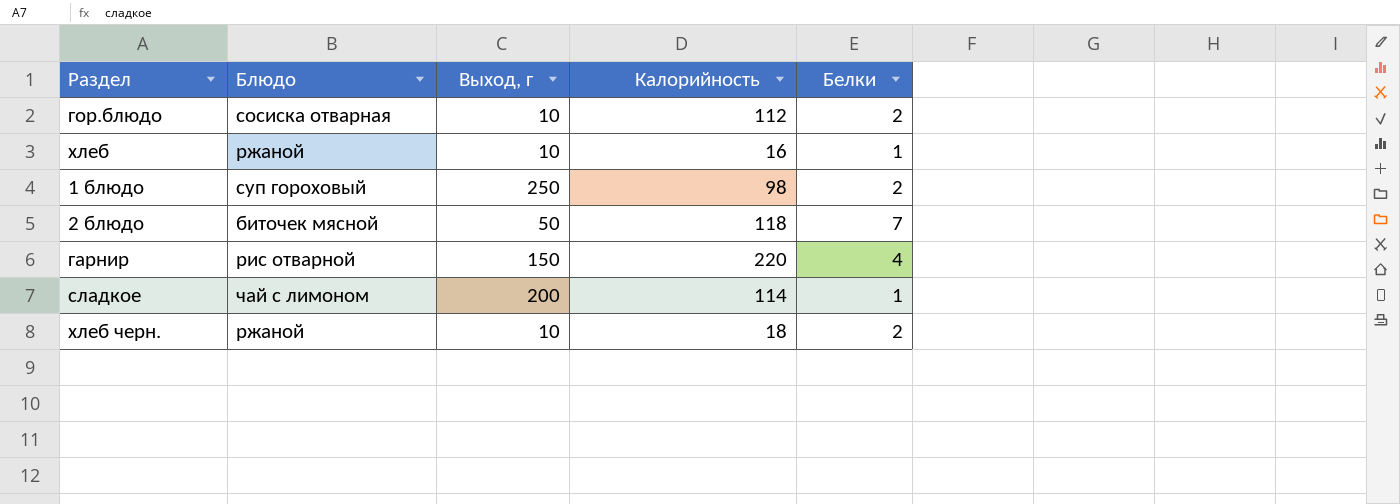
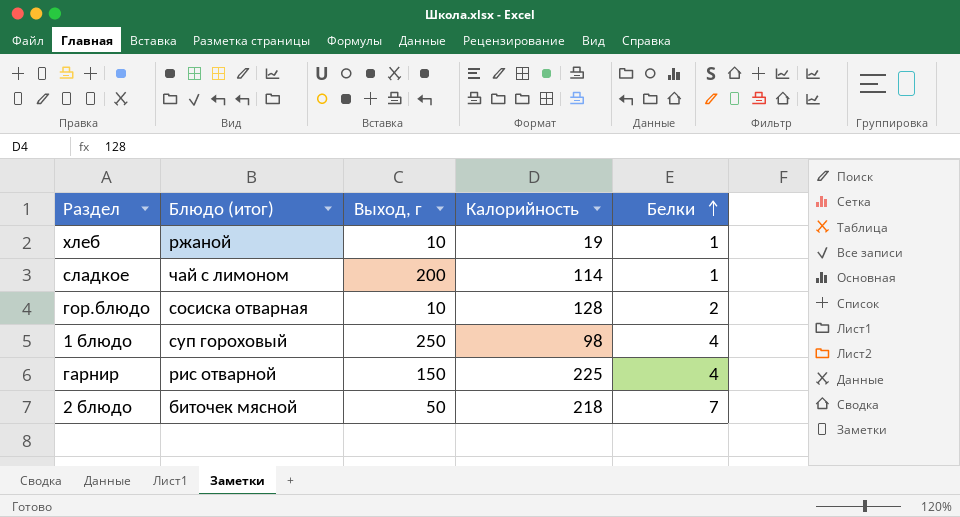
row order: none -> Белки ascending
column name: Блюдо -> Блюдо (итог)
row хлеб черн.: ржаной | 10 | 18 | 2 -> none
хлеб | Калорийность: 16 -> 19
гор.блюдо | Калорийность: 112 -> 128
1 блюдо | Белки: 2 -> 4
гарнир | Калорийность: 220 -> 225
2 блюдо | Калорийность: 118 -> 218

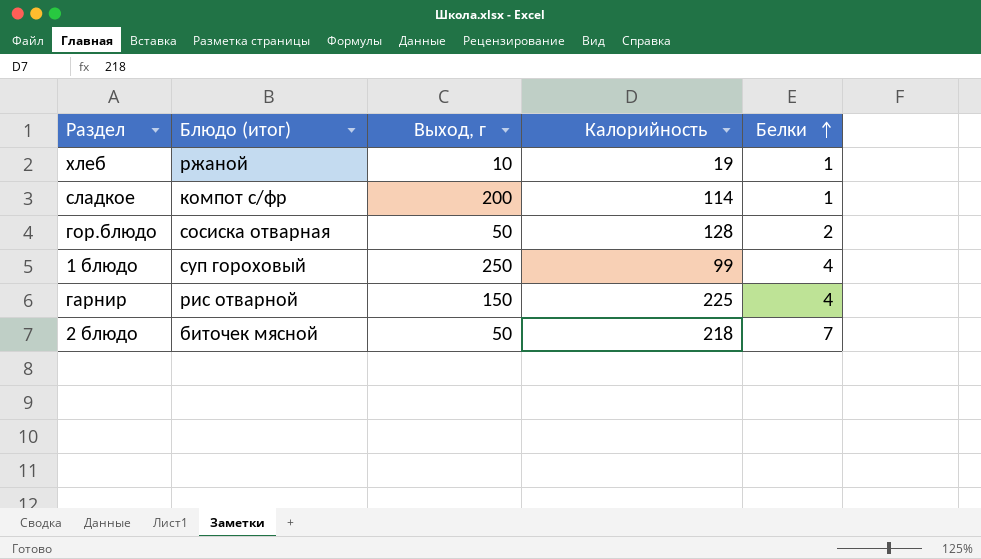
сладкое | Блюдо (итог): чай с лимоном -> компот с/фр
гор.блюдо | Выход, г: 10 -> 50
1 блюдо | Калорийность: 98 -> 99

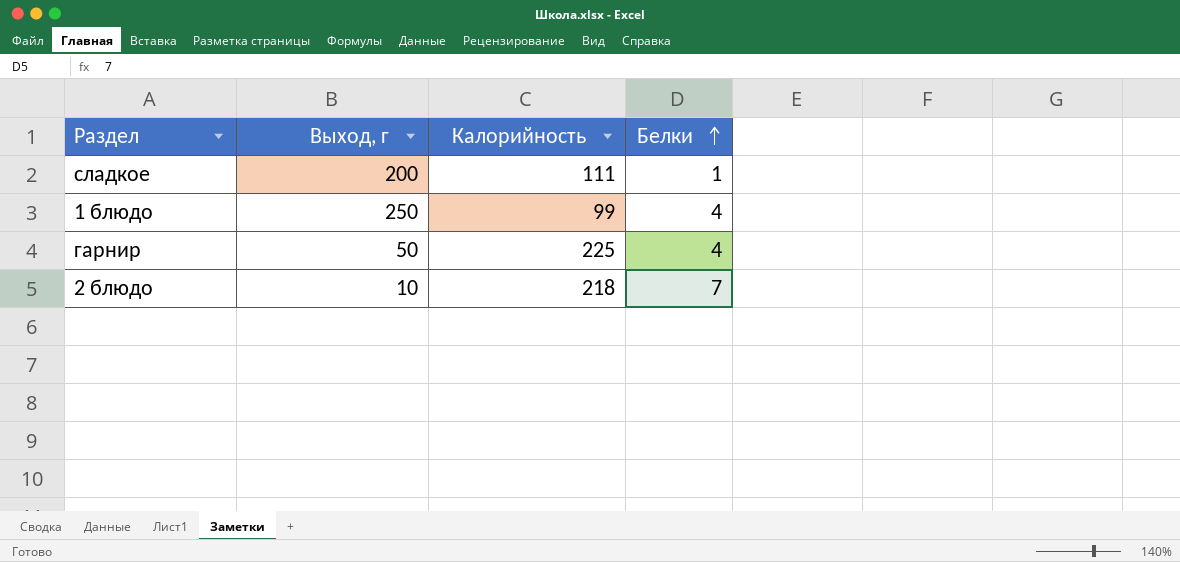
column Блюдо (итог) | position: 2 -> none
row хлеб: ржаной | 10 | 19 | 1 -> none
row гор.блюдо: сосиска отварная | 50 | 128 | 2 -> none
сладкое | Калорийность: 114 -> 111
гарнир | Выход, г: 150 -> 50
2 блюдо | Выход, г: 50 -> 10

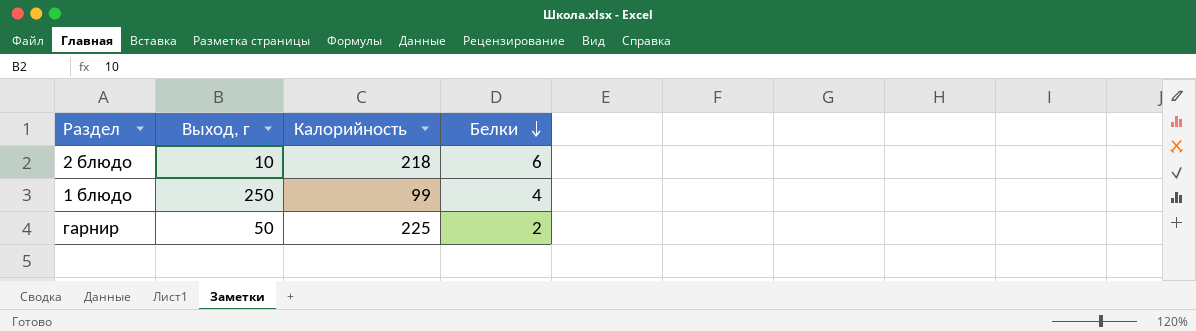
row order: Белки ascending -> Белки descending
row сладкое: 200 | 111 | 1 -> none
2 блюдо | Белки: 7 -> 6
гарнир | Белки: 4 -> 2

